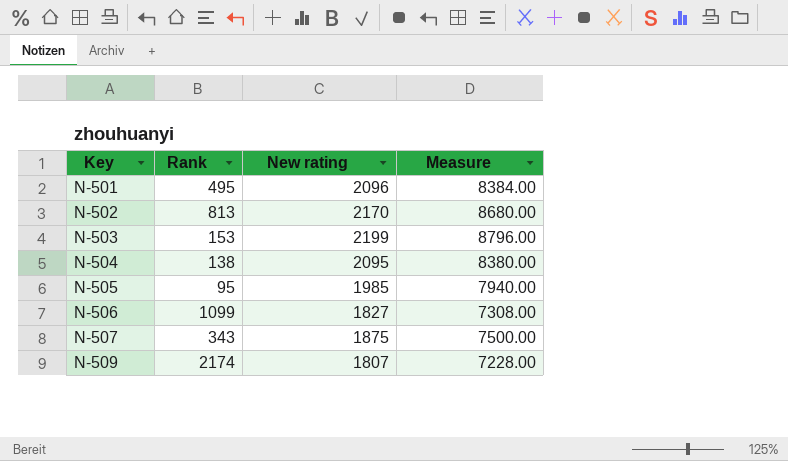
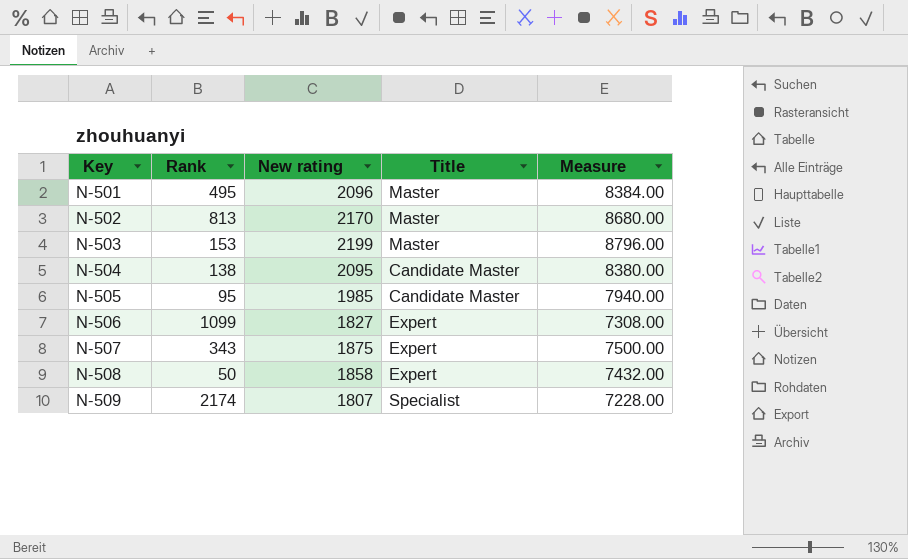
column Title | position: none -> 4
row N-508: none -> 50 | 1858 | Expert | 7432.00

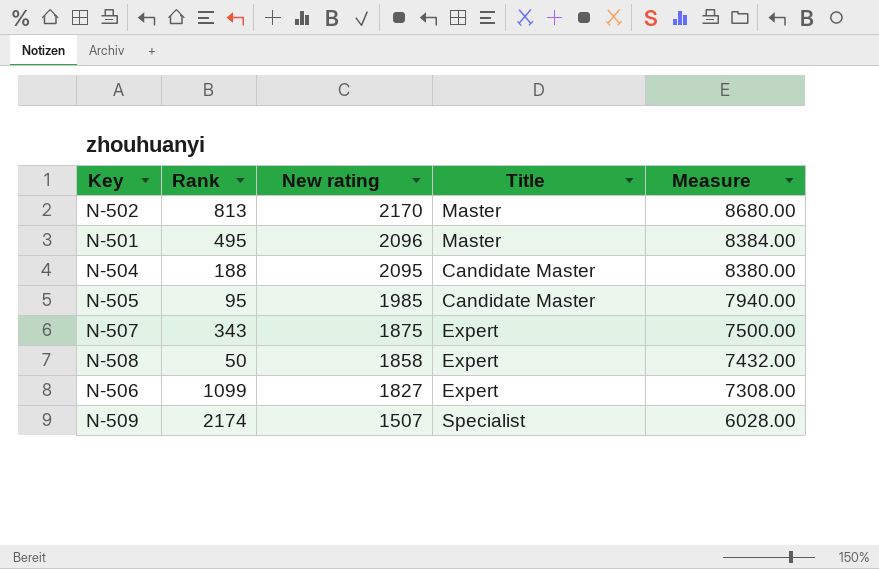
row order: Key ascending -> New rating descending
row N-503: 153 | 2199 | Master | 8796.00 -> none
N-504 | Rank: 138 -> 188
N-509 | New rating: 1807 -> 1507
N-509 | Measure: 7228.00 -> 6028.00

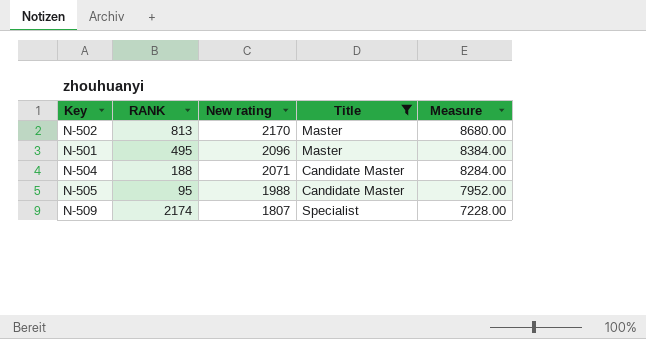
filter: none -> Title != Expert
column name: Rank -> RANK
N-504 | New rating: 2095 -> 2071
N-504 | Measure: 8380.00 -> 8284.00
N-505 | New rating: 1985 -> 1988
N-505 | Measure: 7940.00 -> 7952.00
N-509 | New rating: 1507 -> 1807
N-509 | Measure: 6028.00 -> 7228.00

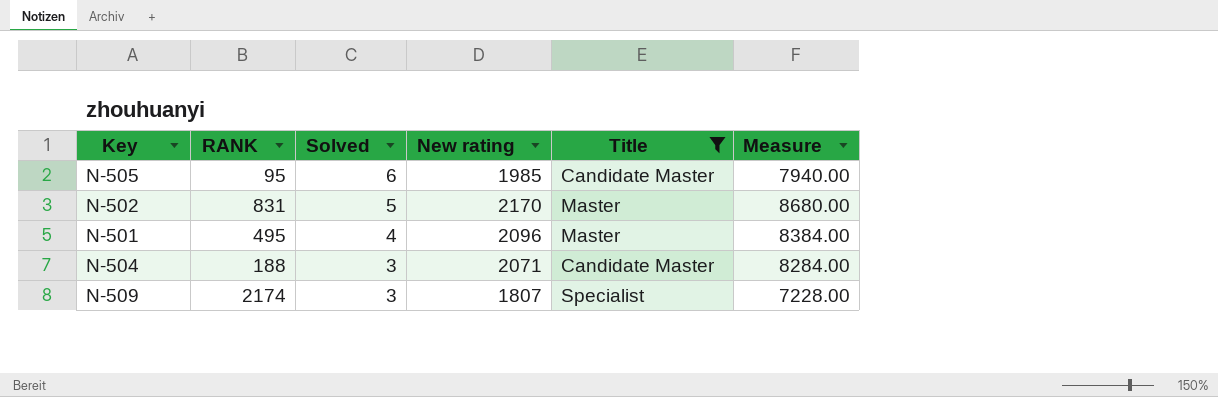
row order: New rating descending -> Solved descending
column Solved | position: none -> 3
N-505 | New rating: 1988 -> 1985
N-505 | Measure: 7952.00 -> 7940.00
N-502 | RANK: 813 -> 831

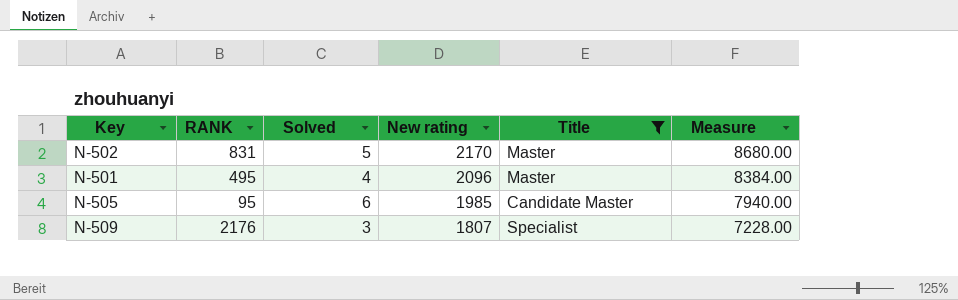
row order: Solved descending -> New rating descending
row N-504: 188 | 3 | 2071 | Candidate Master | 8284.00 -> none
N-509 | RANK: 2174 -> 2176

